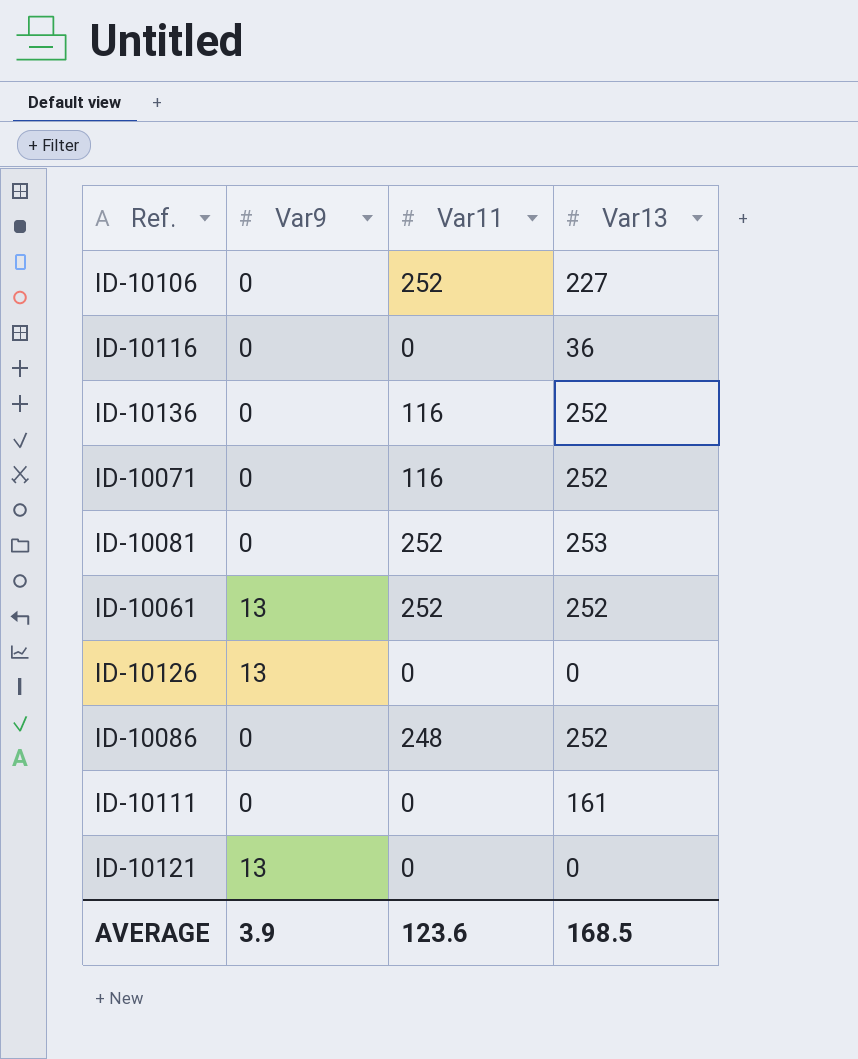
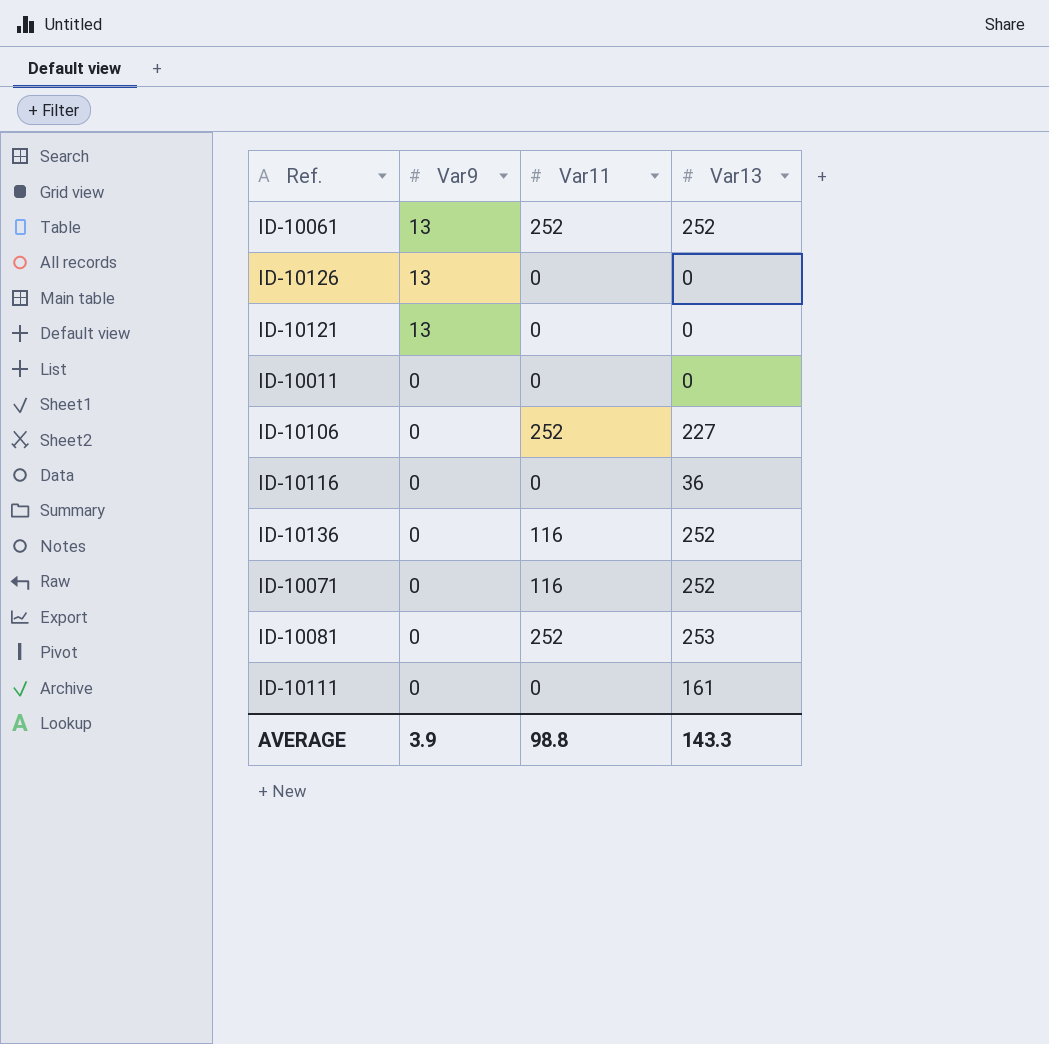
row order: none -> Var9 descending
row ID-10086: 0 | 248 | 252 -> none
row ID-10011: none -> 0 | 0 | 0
AVERAGE | Var11: 123.6 -> 98.8
AVERAGE | Var13: 168.5 -> 143.3

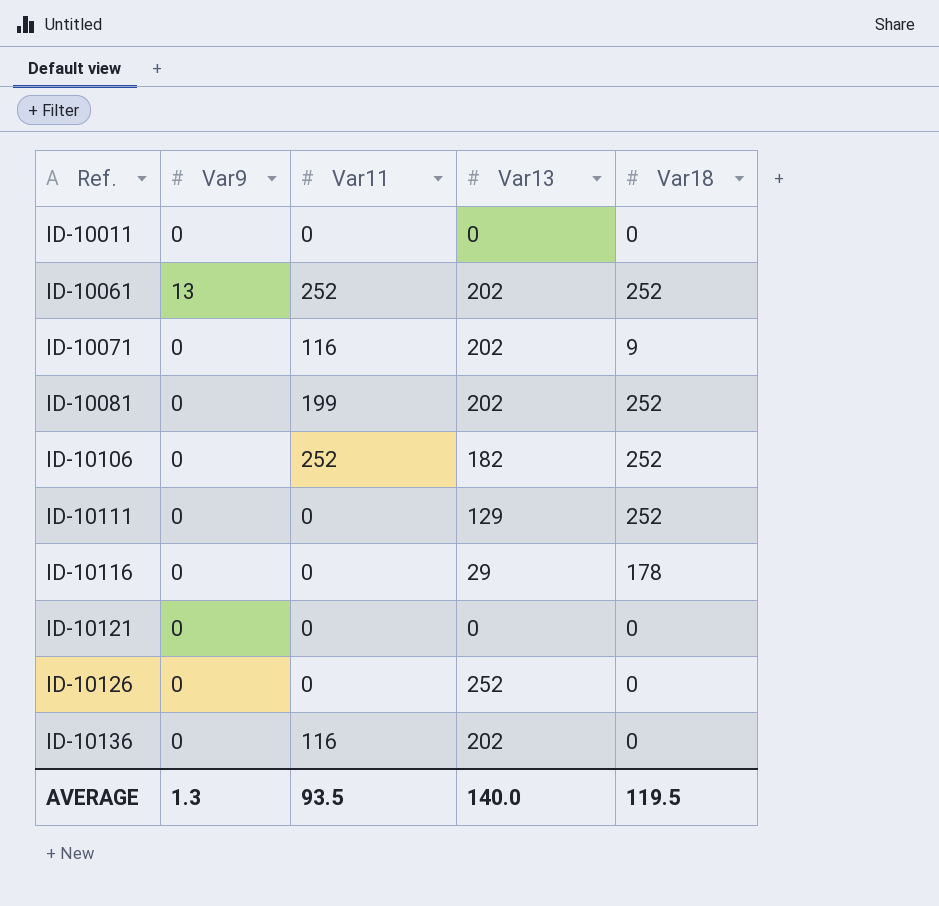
row order: Var9 descending -> Ref. ascending
column Var18 | position: none -> 5
ID-10061 | Var13: 252 -> 202
ID-10071 | Var13: 252 -> 202
ID-10081 | Var11: 252 -> 199
ID-10081 | Var13: 253 -> 202
ID-10106 | Var13: 227 -> 182
ID-10111 | Var13: 161 -> 129
ID-10116 | Var13: 36 -> 29
ID-10121 | Var9: 13 -> 0
ID-10126 | Var9: 13 -> 0
ID-10126 | Var13: 0 -> 252
ID-10136 | Var13: 252 -> 202
AVERAGE | Var9: 3.9 -> 1.3
AVERAGE | Var11: 98.8 -> 93.5
AVERAGE | Var13: 143.3 -> 140.0

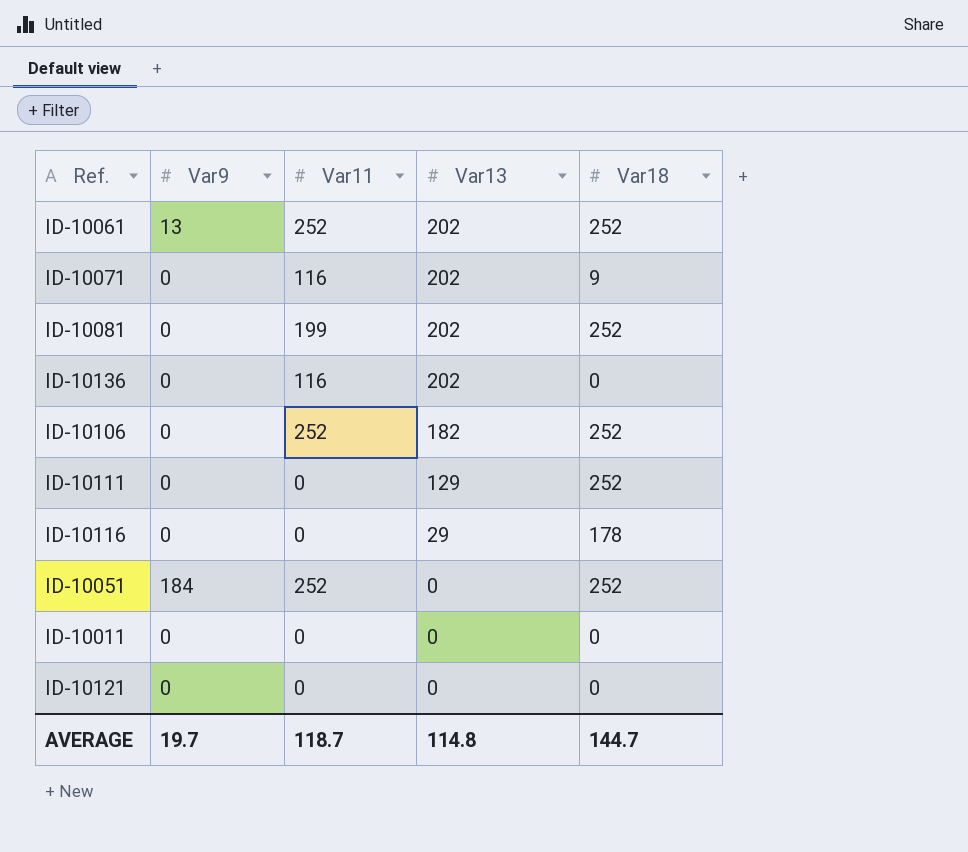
row order: Ref. ascending -> Var13 descending
row ID-10126: 0 | 0 | 252 | 0 -> none
row ID-10051: none -> 184 | 252 | 0 | 252
AVERAGE | Var9: 1.3 -> 19.7
AVERAGE | Var11: 93.5 -> 118.7
AVERAGE | Var13: 140.0 -> 114.8
AVERAGE | Var18: 119.5 -> 144.7

